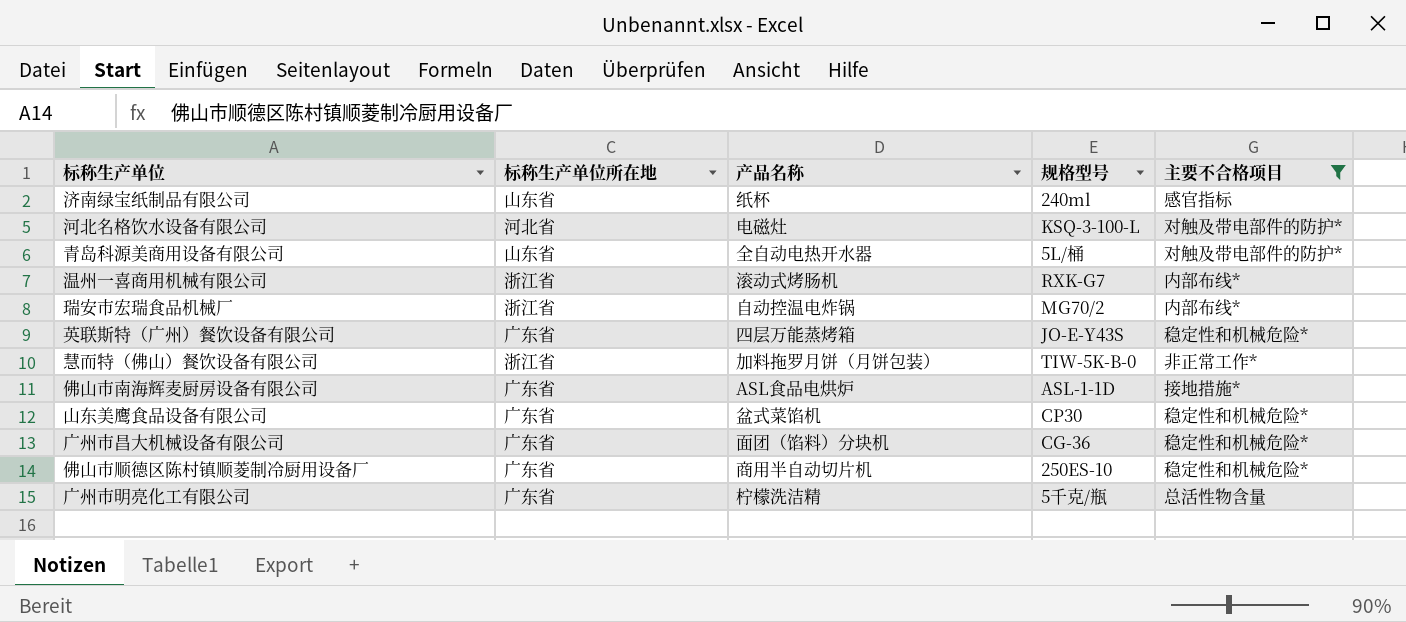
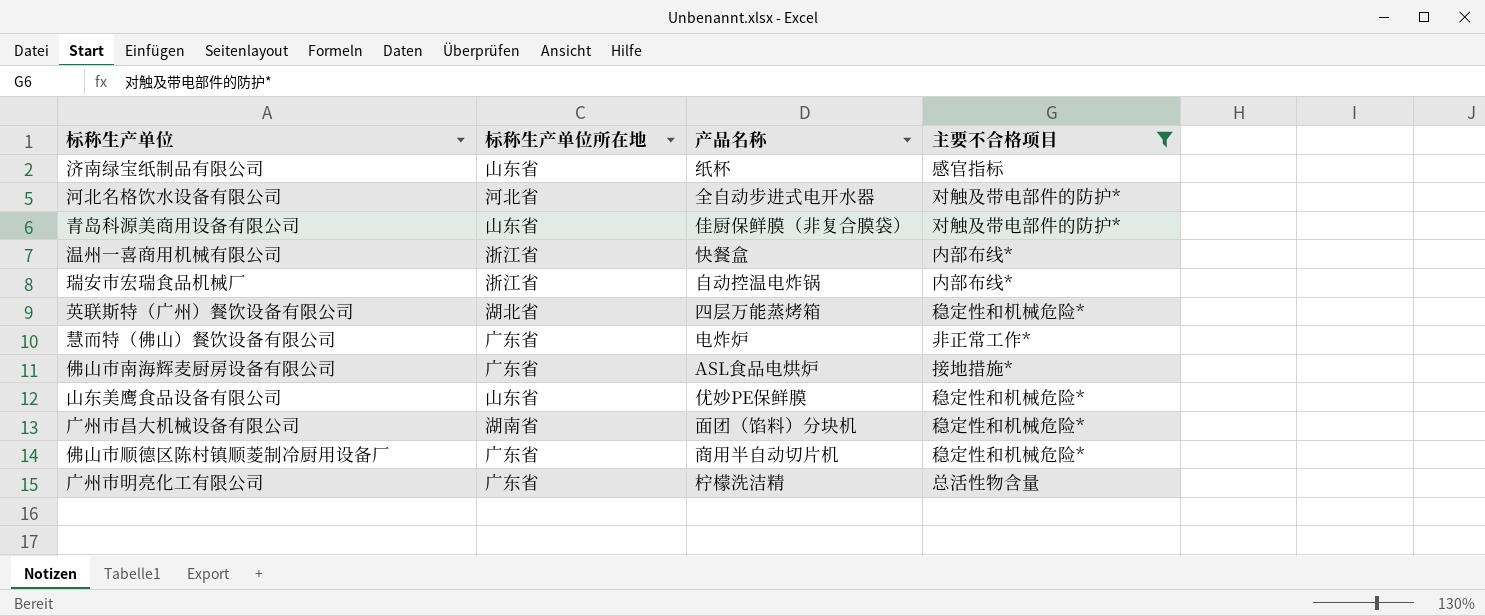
column 规格型号 | position: 4 -> none
河北名格饮水设备有限公司 | 产品名称: 电磁灶 -> 全自动步进式电开水器
青岛科源美商用设备有限公司 | 产品名称: 全自动电热开水器 -> 佳厨保鲜膜（非复合膜袋）
温州一喜商用机械有限公司 | 产品名称: 滚动式烤肠机 -> 快餐盒
英联斯特（广州）餐饮设备有限公司 | 标称生产单位所在地: 广东省 -> 湖北省
慧而特（佛山）餐饮设备有限公司 | 标称生产单位所在地: 浙江省 -> 广东省
慧而特（佛山）餐饮设备有限公司 | 产品名称: 加料拖罗月饼（月饼包装） -> 电炸炉
山东美鹰食品设备有限公司 | 标称生产单位所在地: 广东省 -> 山东省
山东美鹰食品设备有限公司 | 产品名称: 盆式菜馅机 -> 优妙PE保鲜膜
广州市昌大机械设备有限公司 | 标称生产单位所在地: 广东省 -> 湖南省

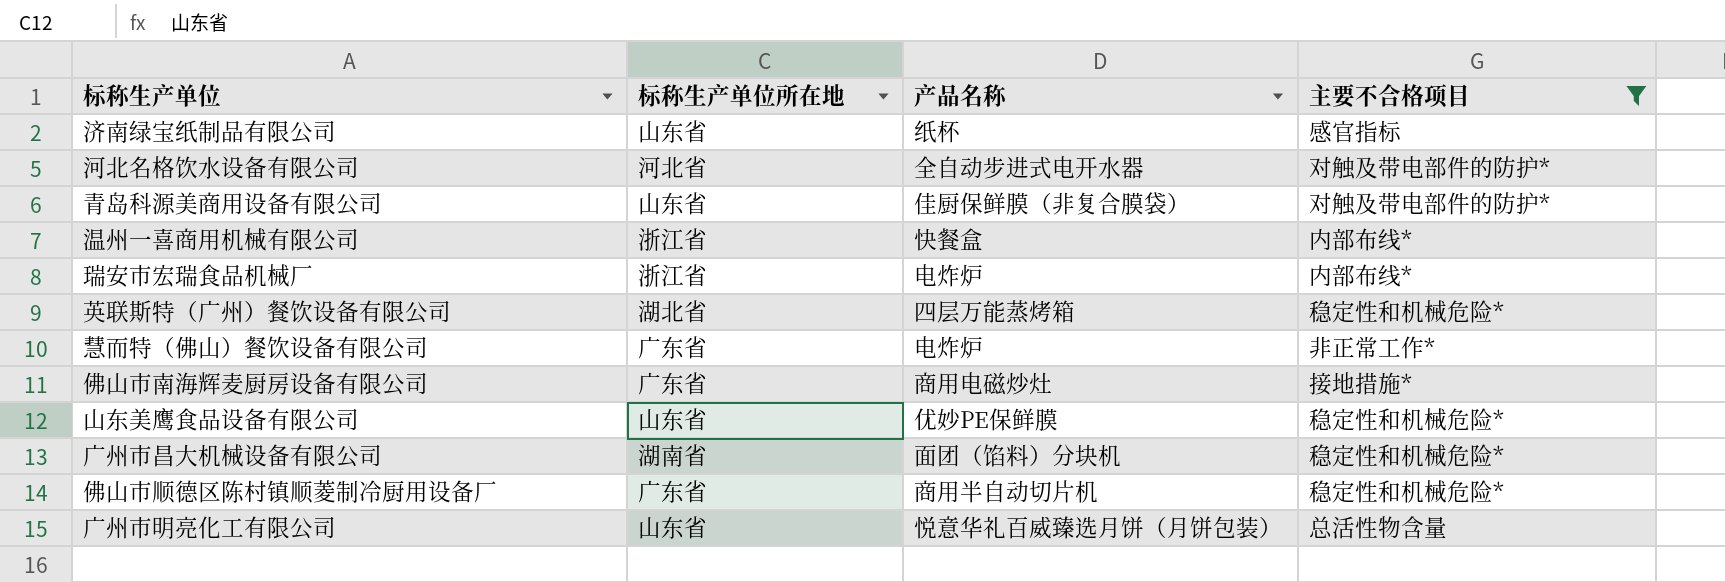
瑞安市宏瑞食品机械厂 | 产品名称: 自动控温电炸锅 -> 电炸炉
佛山市南海辉麦厨房设备有限公司 | 产品名称: ASL食品电烘炉 -> 商用电磁炒灶
广州市明亮化工有限公司 | 标称生产单位所在地: 广东省 -> 山东省
广州市明亮化工有限公司 | 产品名称: 柠檬洗洁精 -> 悦意华礼百威臻选月饼（月饼包装）

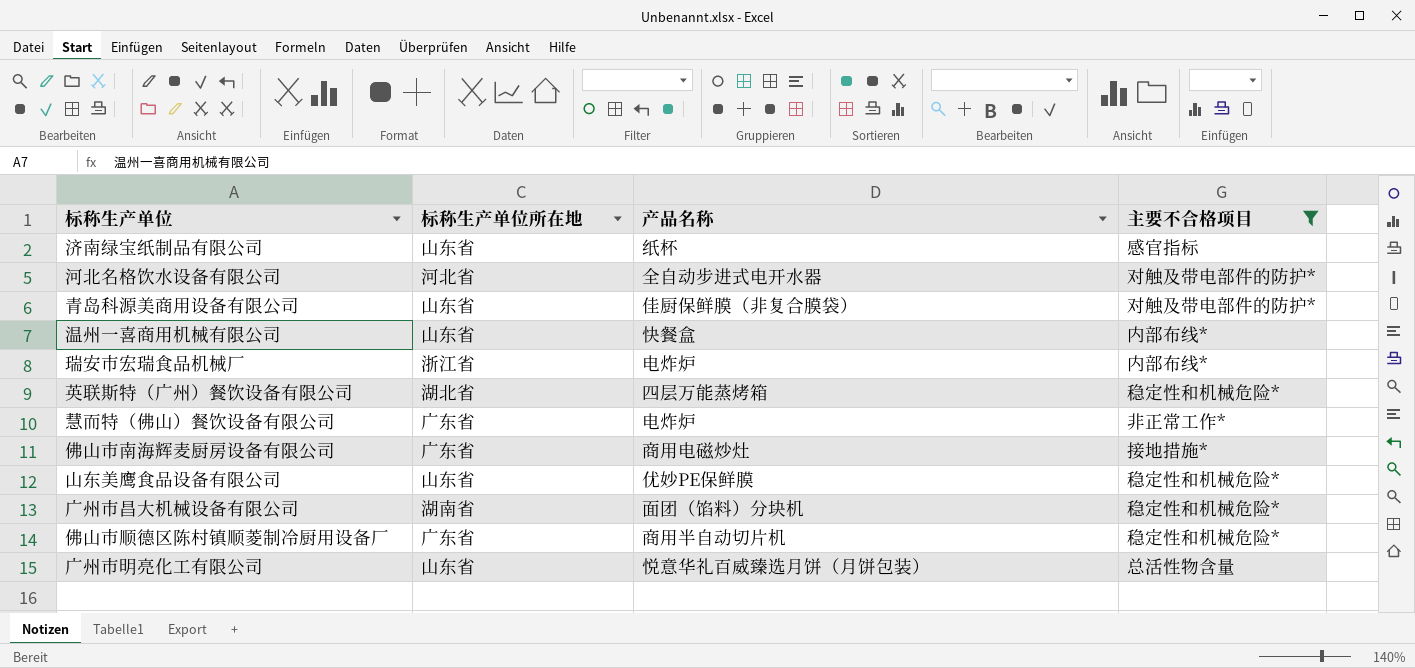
温州一喜商用机械有限公司 | 标称生产单位所在地: 浙江省 -> 山东省

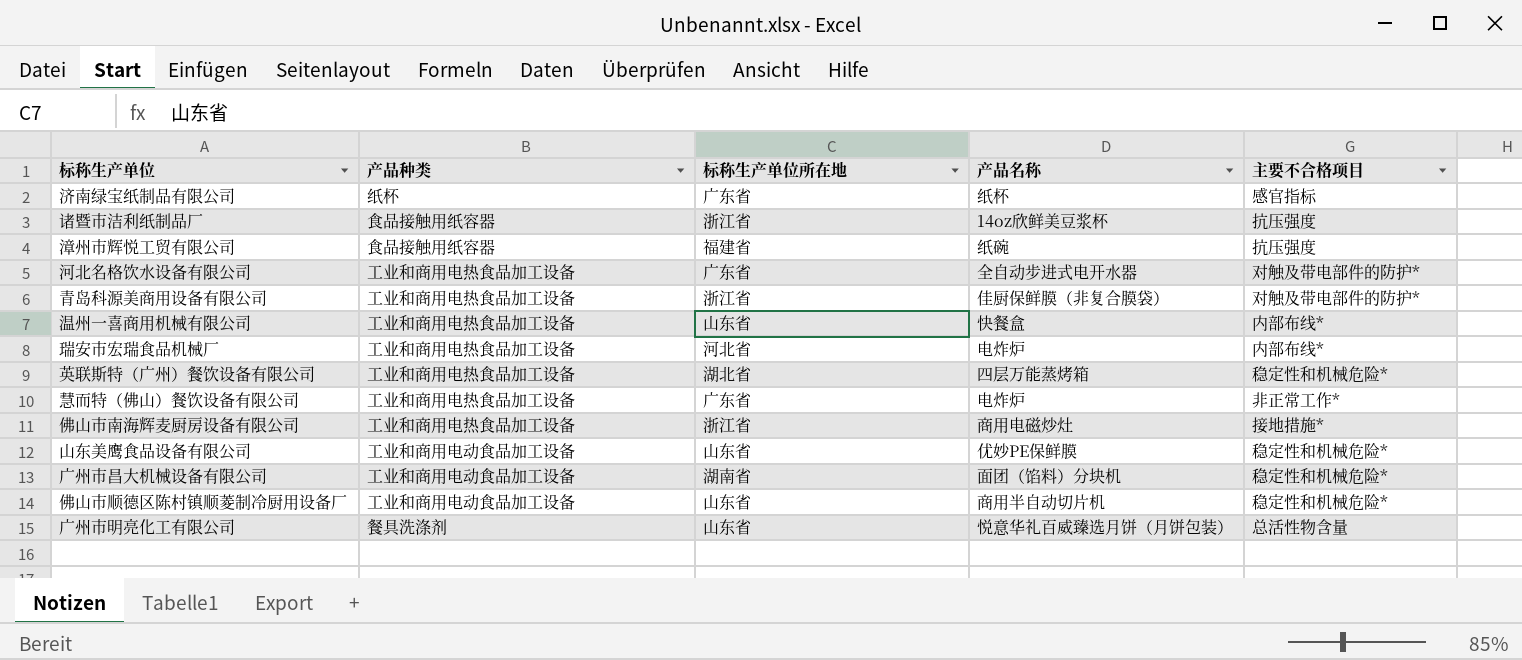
filter: 主要不合格项目 != 抗压强度 -> none
column 产品种类 | position: none -> 2
济南绿宝纸制品有限公司 | 标称生产单位所在地: 山东省 -> 广东省
河北名格饮水设备有限公司 | 标称生产单位所在地: 河北省 -> 广东省
青岛科源美商用设备有限公司 | 标称生产单位所在地: 山东省 -> 浙江省
瑞安市宏瑞食品机械厂 | 标称生产单位所在地: 浙江省 -> 河北省
佛山市南海辉麦厨房设备有限公司 | 标称生产单位所在地: 广东省 -> 浙江省
佛山市顺德区陈村镇顺菱制冷厨用设备厂 | 标称生产单位所在地: 广东省 -> 山东省

